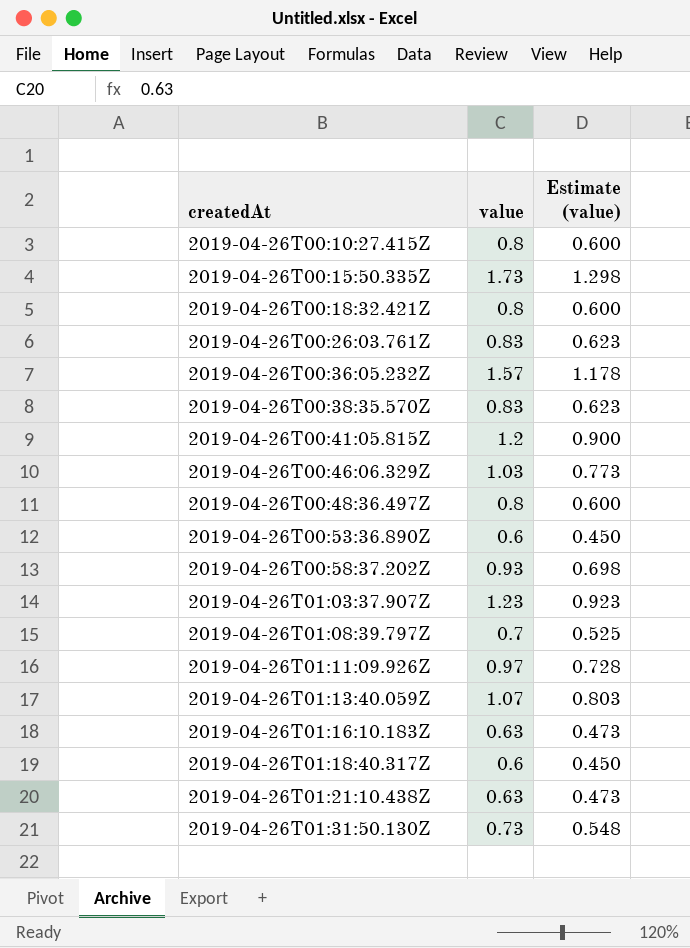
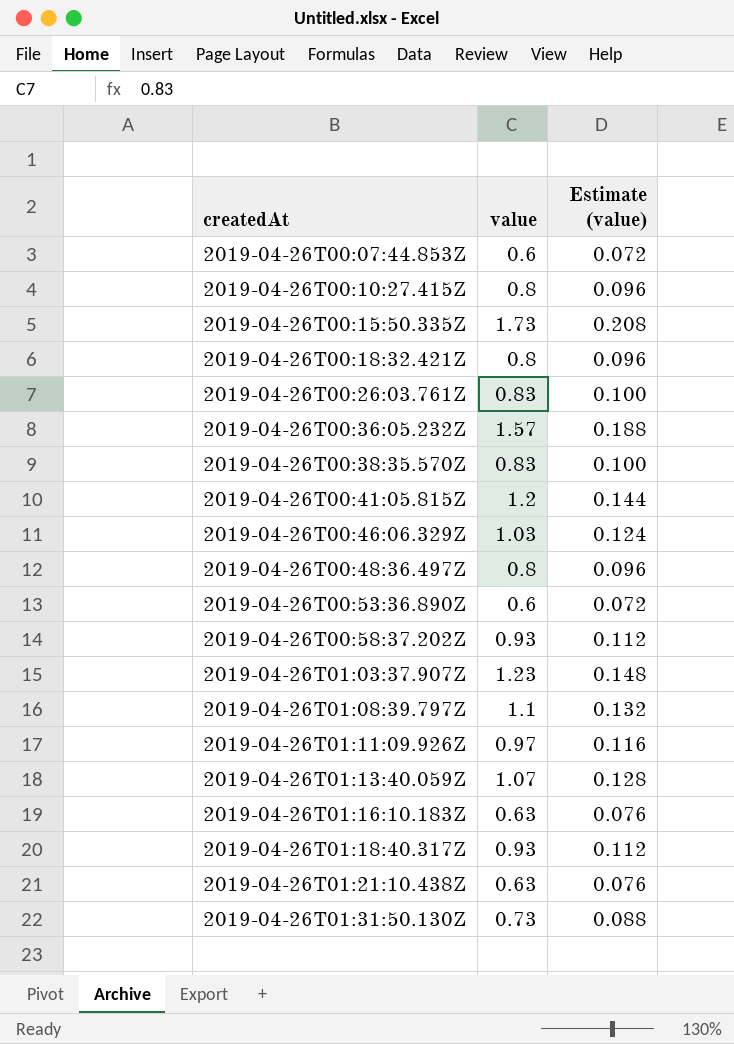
column Estimate (value) | formula: [value] * 0.75 -> [value] * 0.12
row 2019-04-26T00:07:44.853Z: none -> 0.6 | 0.072
2019-04-26T01:08:39.797Z | value: 0.7 -> 1.1
2019-04-26T01:18:40.317Z | value: 0.6 -> 0.93

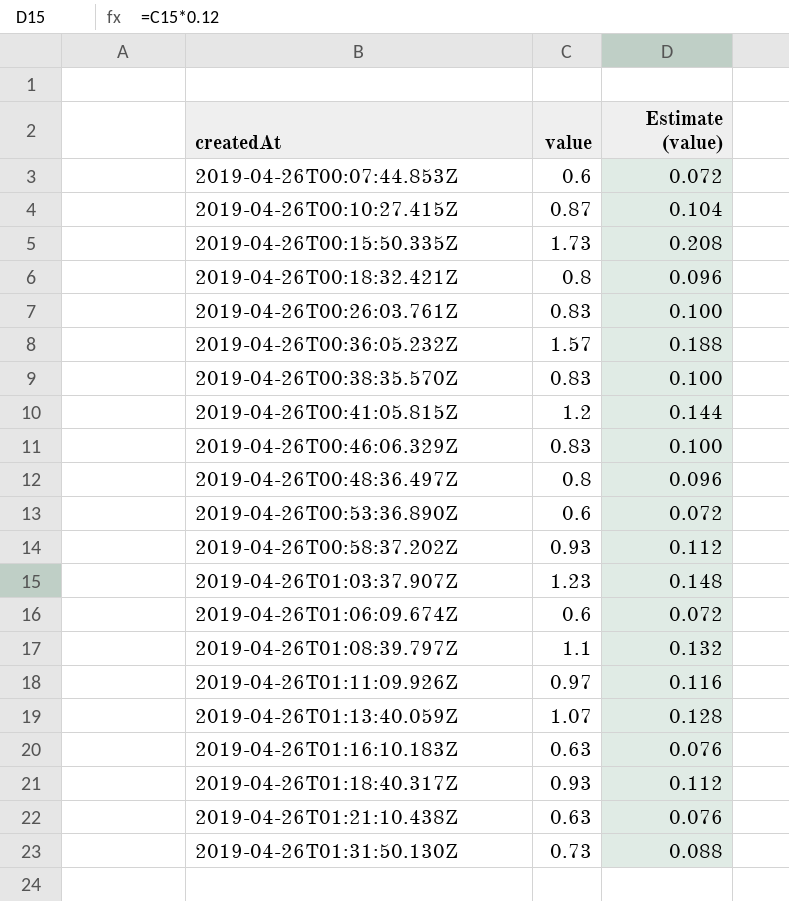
2019-04-26T00:10:27.415Z | value: 0.8 -> 0.87
2019-04-26T00:10:27.415Z | Estimate (value): 0.096 -> 0.104
2019-04-26T00:46:06.329Z | value: 1.03 -> 0.83
2019-04-26T00:46:06.329Z | Estimate (value): 0.124 -> 0.100
row 2019-04-26T01:06:09.674Z: none -> 0.6 | 0.072

